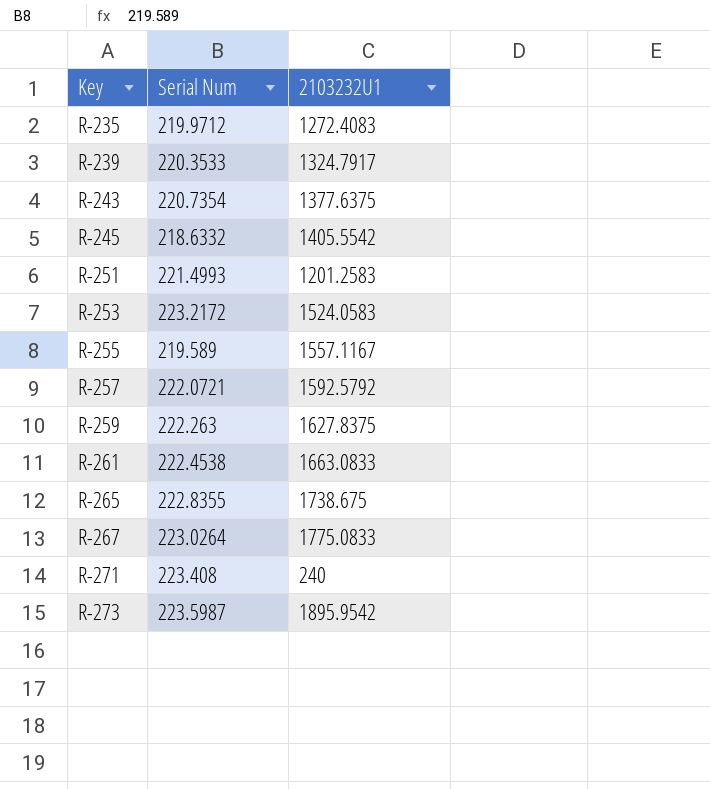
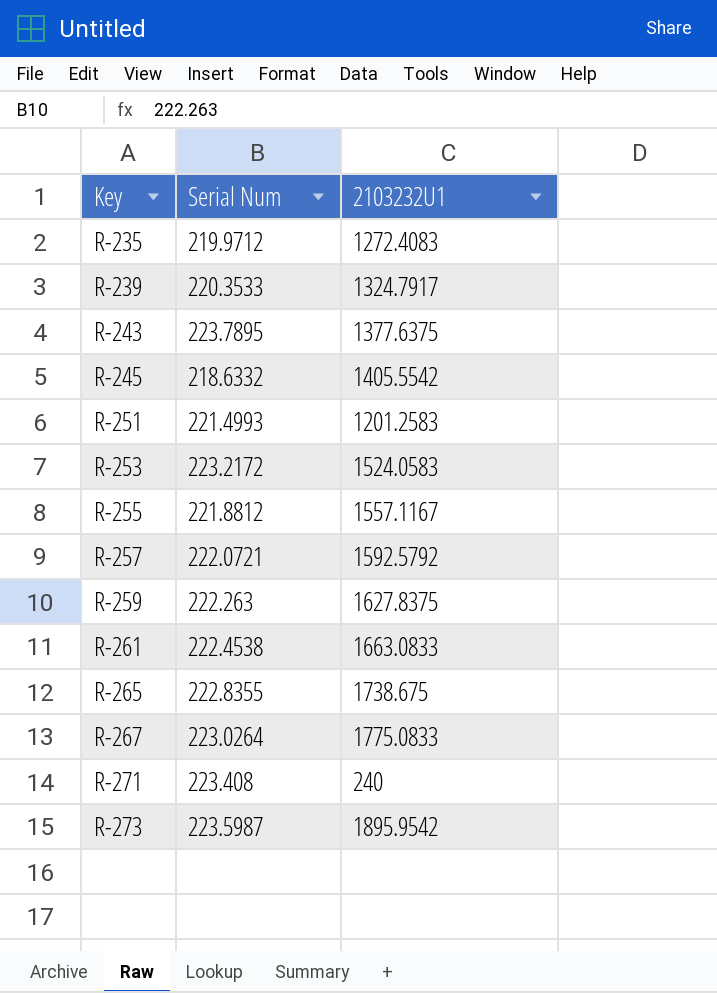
R-243 | Serial Num: 220.7354 -> 223.7895
R-255 | Serial Num: 219.589 -> 221.8812

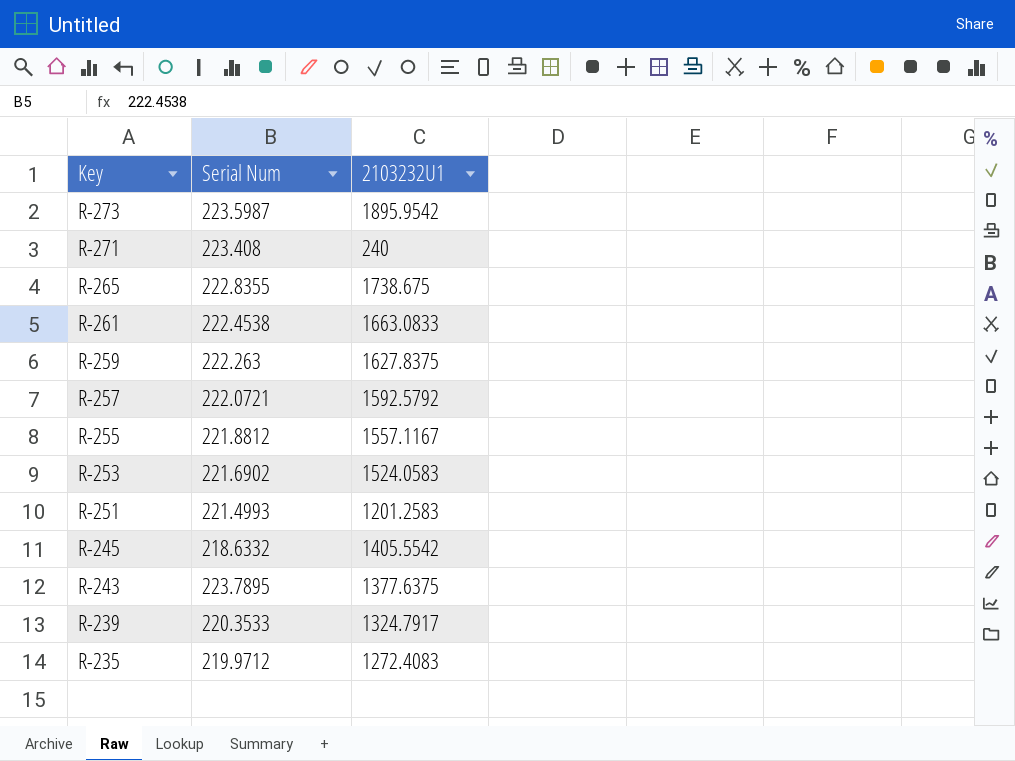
row order: Key ascending -> Key descending
row R-267: 223.0264 | 1775.0833 -> none
R-253 | Serial Num: 223.2172 -> 221.6902

